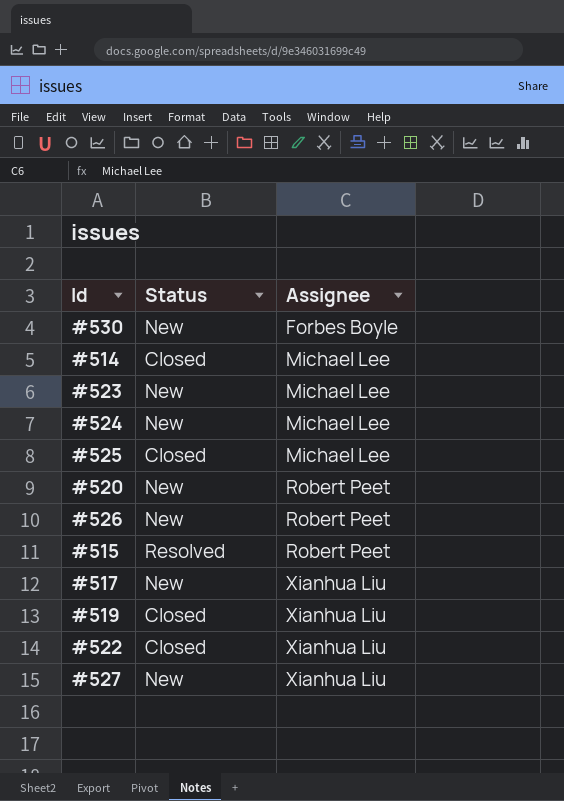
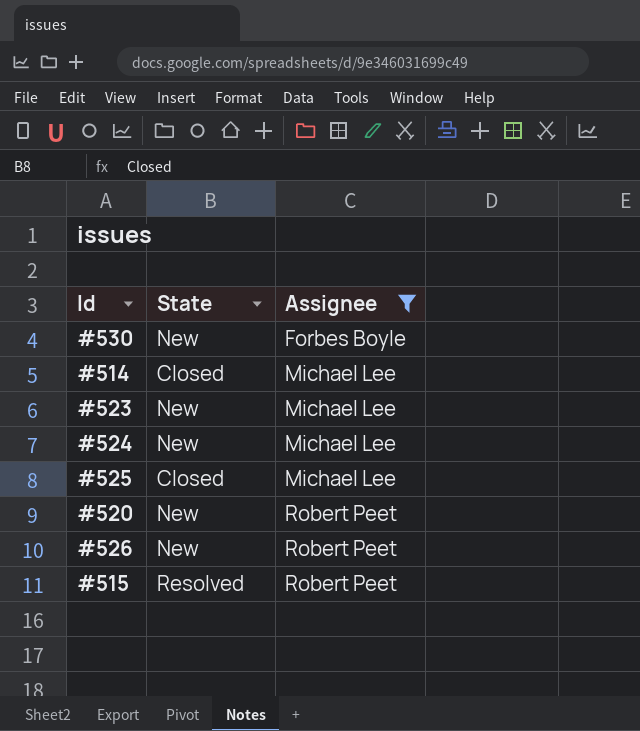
filter: none -> Assignee != Xianhua Liu
column name: Status -> State

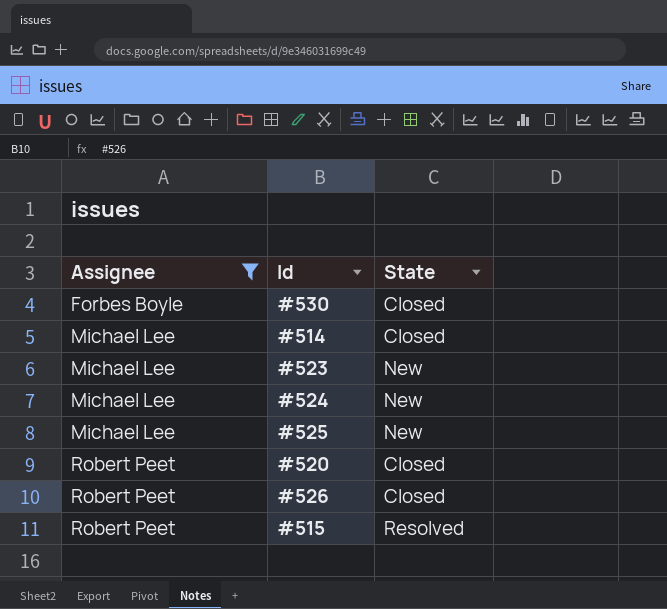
column Assignee | position: 3 -> 1
#530 | State: New -> Closed
#525 | State: Closed -> New
#520 | State: New -> Closed
#526 | State: New -> Closed

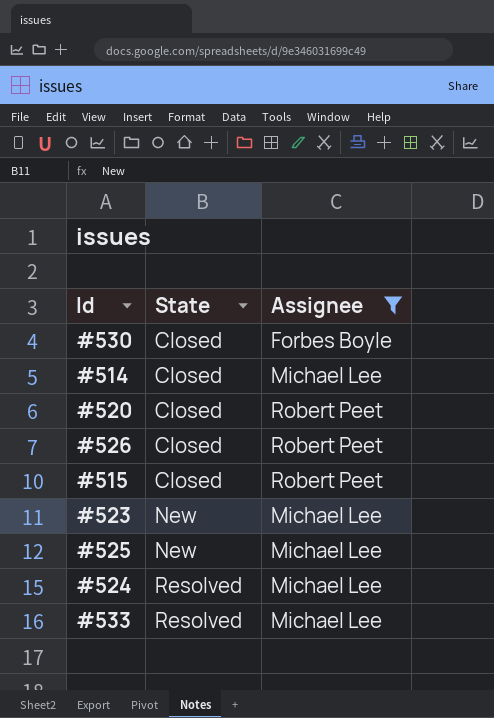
row order: Assignee ascending -> State ascending
column Assignee | position: 1 -> 3
#515 | State: Resolved -> Closed
#524 | State: New -> Resolved
row #533: none -> Resolved | Michael Lee

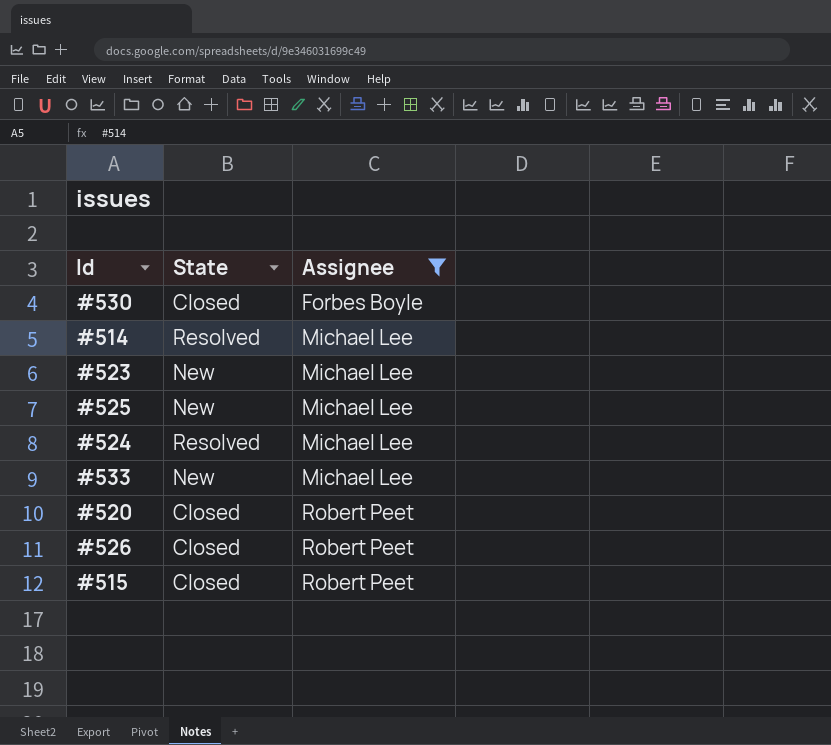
row order: State ascending -> Assignee ascending
#514 | State: Closed -> Resolved
#533 | State: Resolved -> New

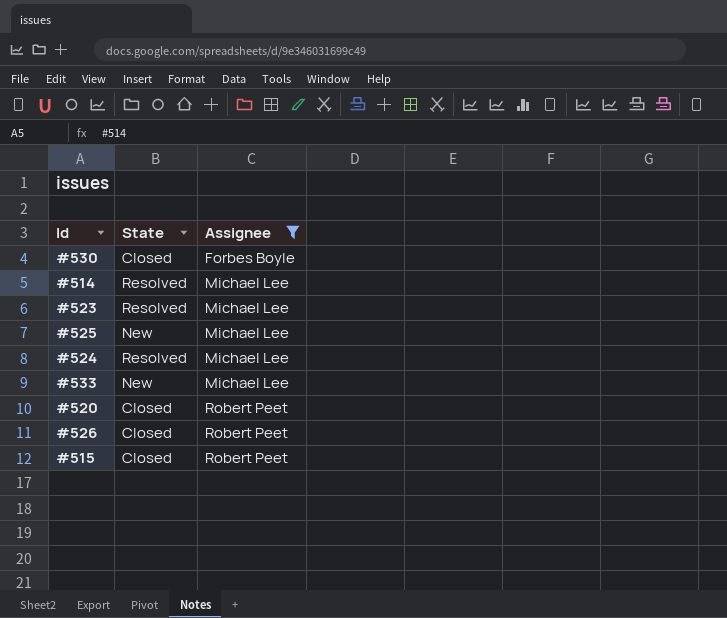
#523 | State: New -> Resolved

